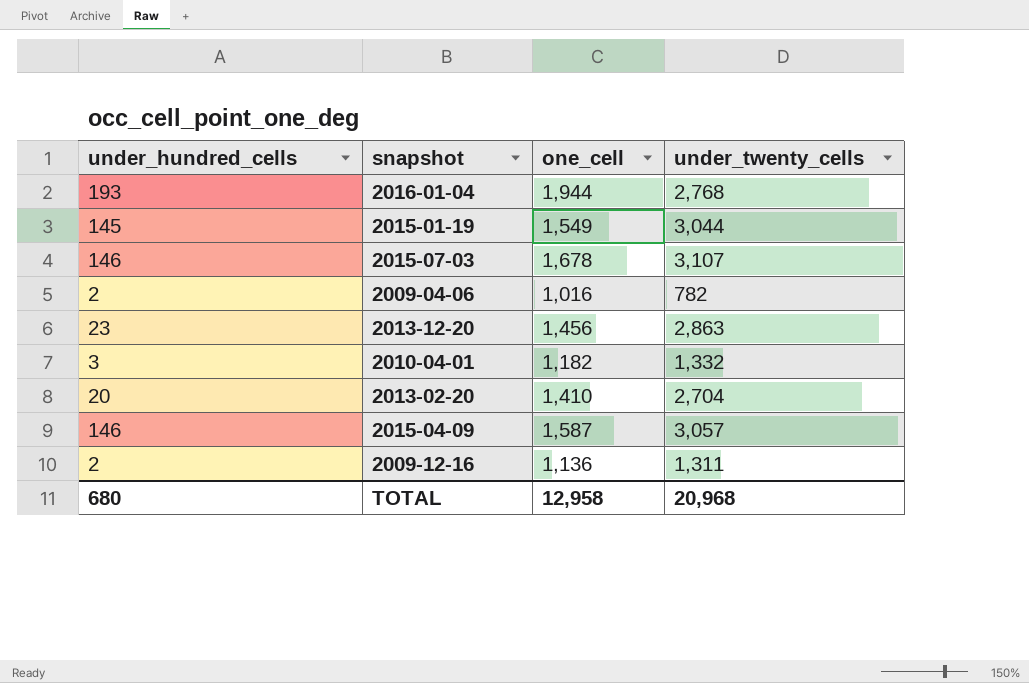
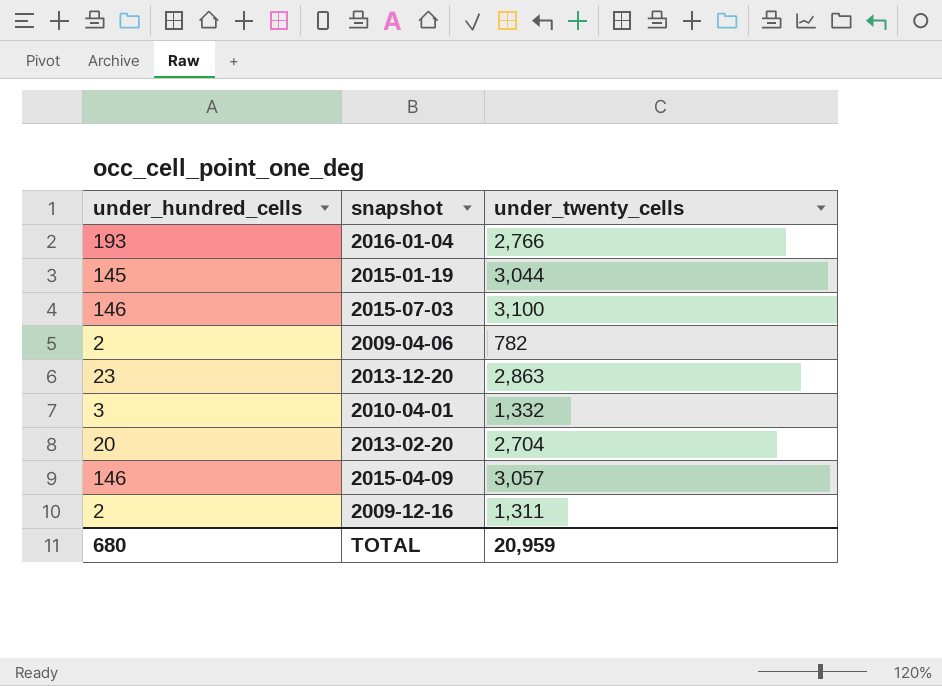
column one_cell | position: 3 -> none
2016-01-04 | under_twenty_cells: 2,768 -> 2,766
2015-07-03 | under_twenty_cells: 3,107 -> 3,100
TOTAL | under_twenty_cells: 20,968 -> 20,959

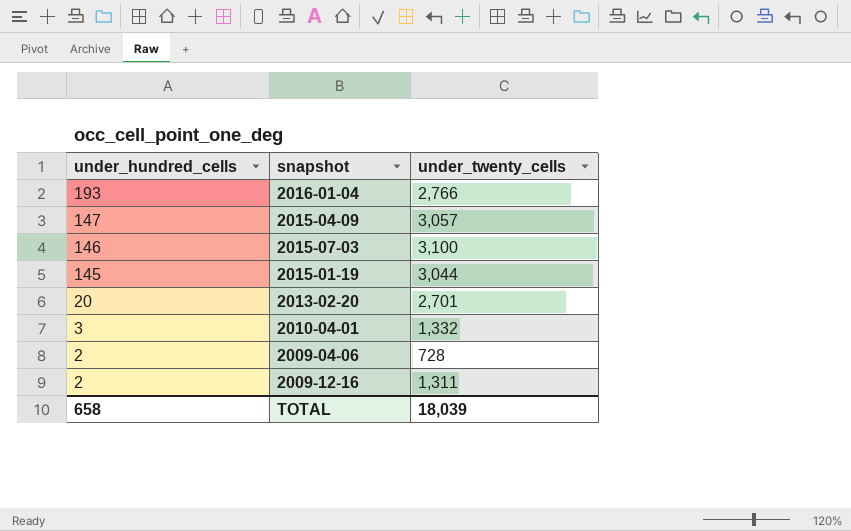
row order: none -> under_hundred_cells descending
row 2013-12-20: 23 | 2,863 -> none
2015-04-09 | under_hundred_cells: 146 -> 147
2013-02-20 | under_twenty_cells: 2,704 -> 2,701
2009-04-06 | under_twenty_cells: 782 -> 728
TOTAL | under_hundred_cells: 680 -> 658
TOTAL | under_twenty_cells: 20,959 -> 18,039

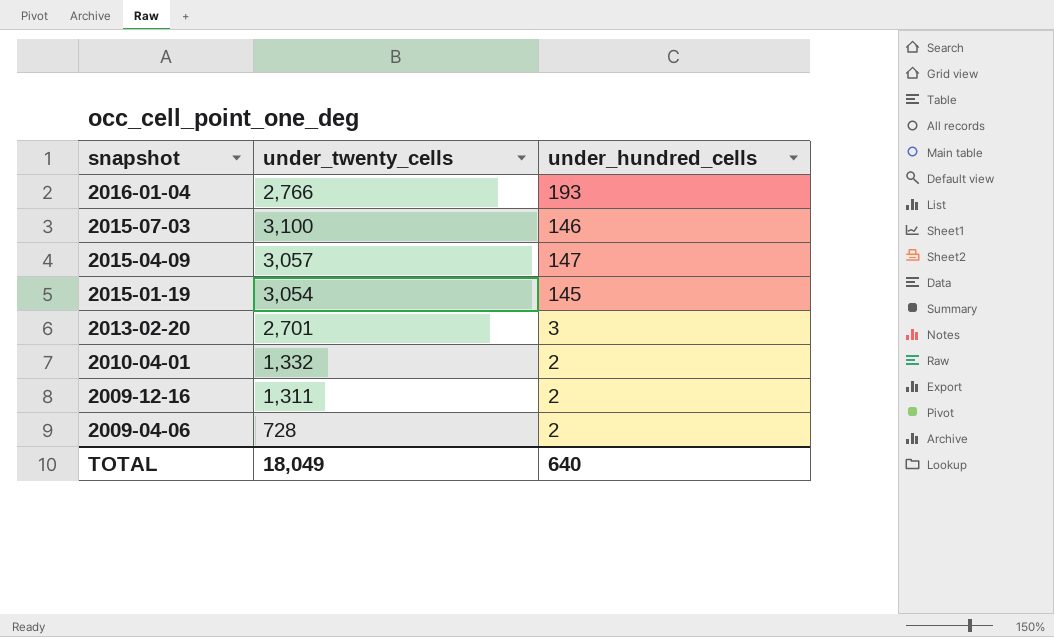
row order: under_hundred_cells descending -> snapshot descending
column under_hundred_cells | position: 1 -> 3
2015-01-19 | under_twenty_cells: 3,044 -> 3,054
2013-02-20 | under_hundred_cells: 20 -> 3
2010-04-01 | under_hundred_cells: 3 -> 2
TOTAL | under_twenty_cells: 18,039 -> 18,049
TOTAL | under_hundred_cells: 658 -> 640

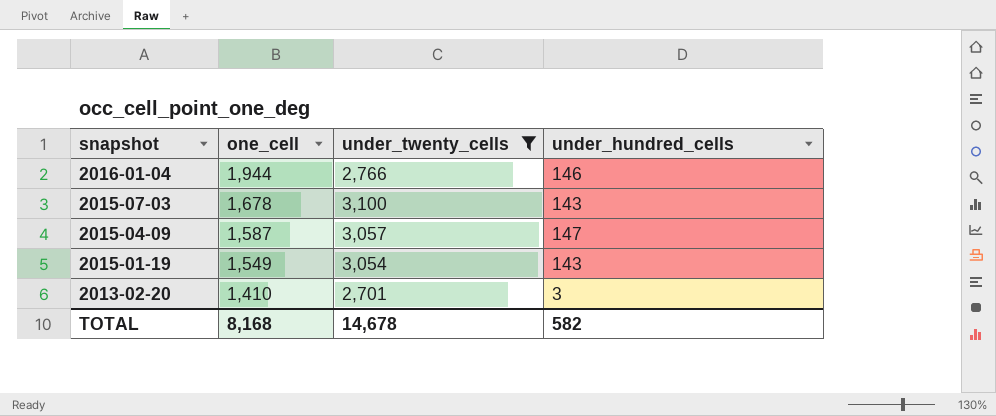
filter: none -> under_twenty_cells >= 2,701
column one_cell | position: none -> 2
2016-01-04 | under_hundred_cells: 193 -> 146
2015-07-03 | under_hundred_cells: 146 -> 143
2015-01-19 | under_hundred_cells: 145 -> 143
TOTAL | under_twenty_cells: 18,049 -> 14,678
TOTAL | under_hundred_cells: 640 -> 582

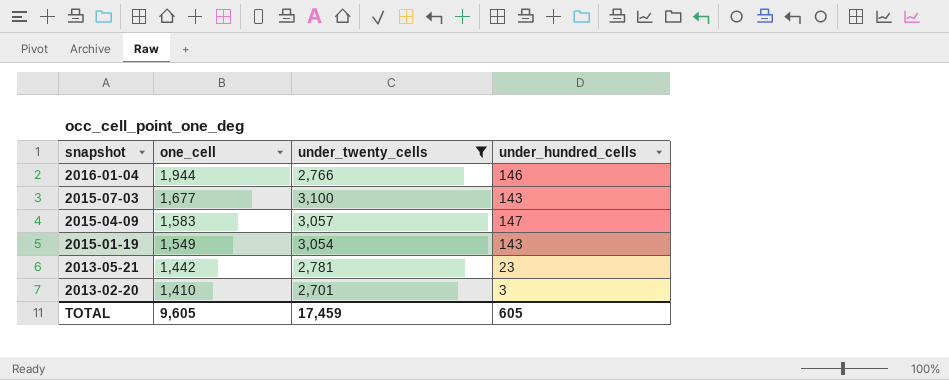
2015-07-03 | one_cell: 1,678 -> 1,677
2015-04-09 | one_cell: 1,587 -> 1,583
row 2013-05-21: none -> 1,442 | 2,781 | 23
TOTAL | one_cell: 8,168 -> 9,605
TOTAL | under_twenty_cells: 14,678 -> 17,459
TOTAL | under_hundred_cells: 582 -> 605

